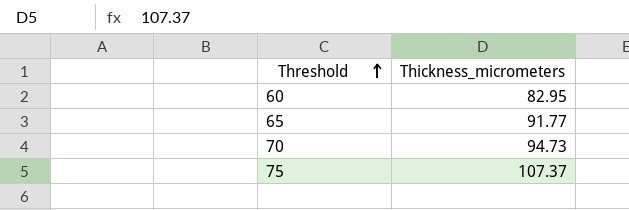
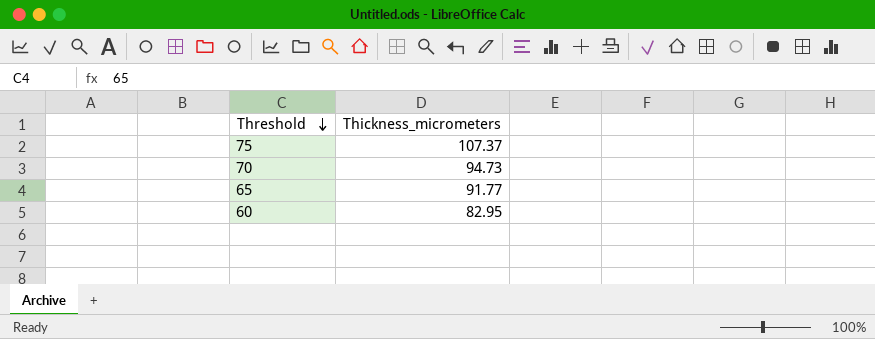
row order: Threshold ascending -> Threshold descending

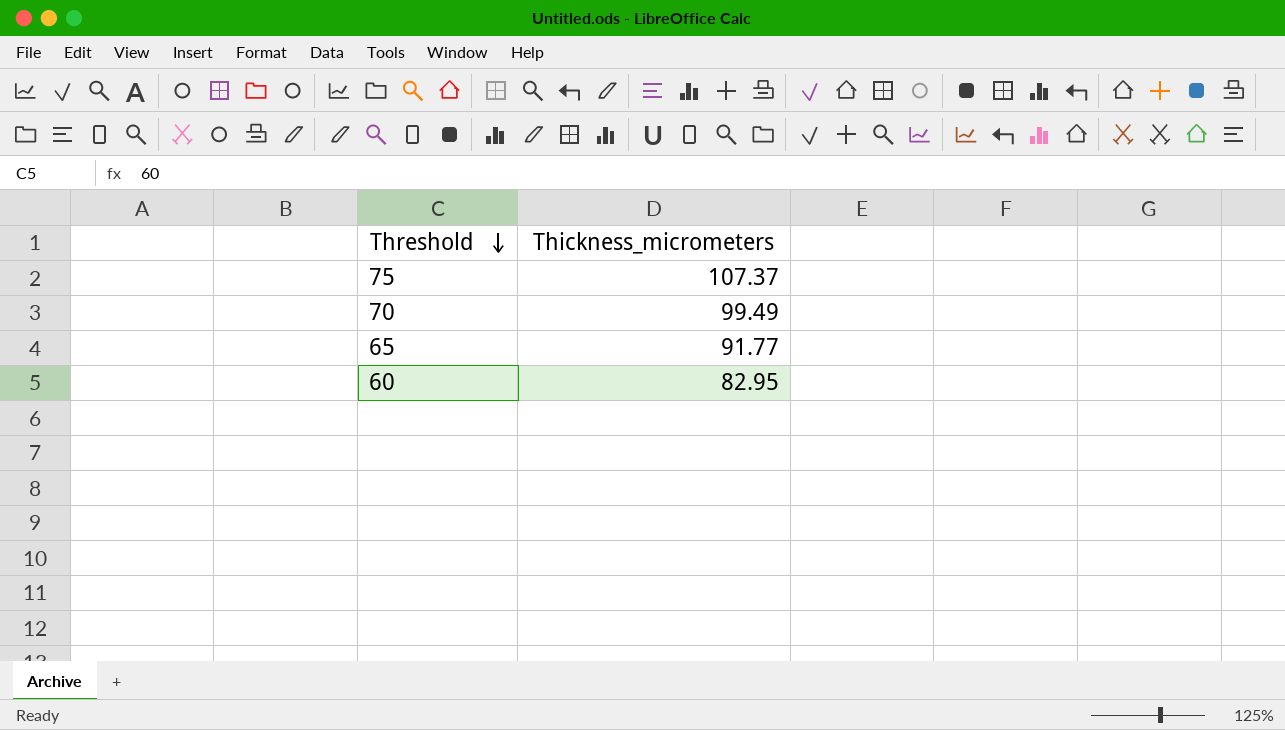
70 | Thickness_micrometers: 94.73 -> 99.49

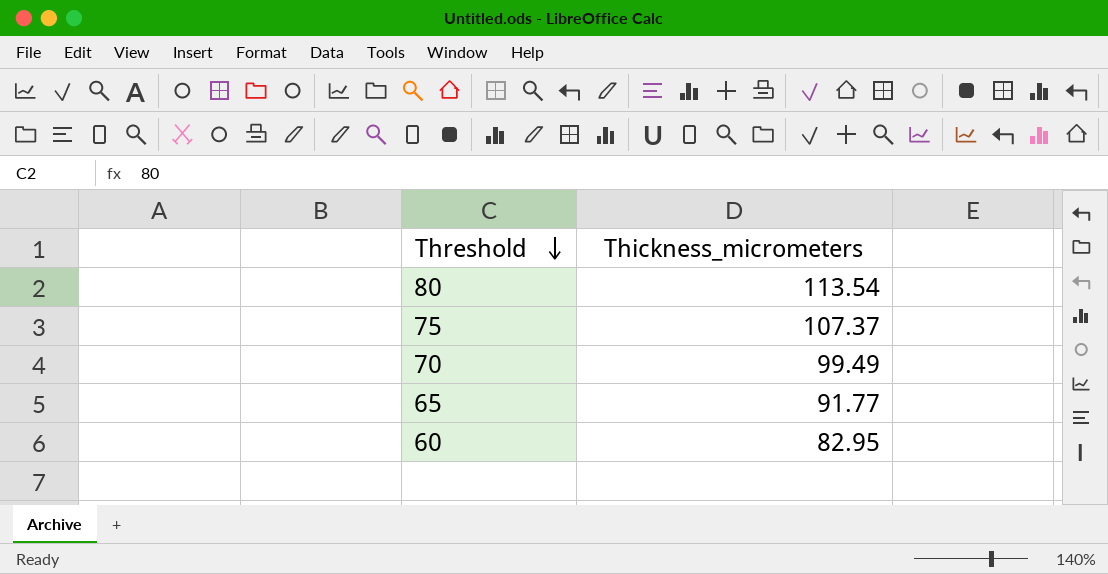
row 80: none -> 113.54

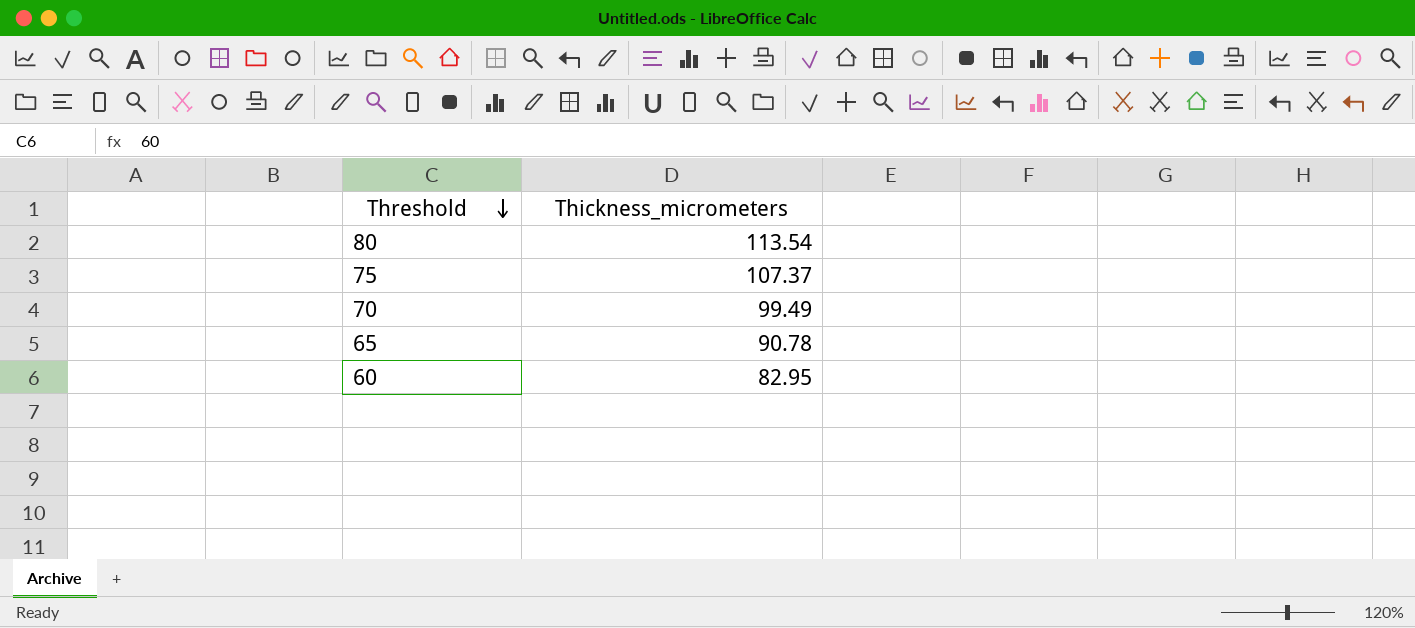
65 | Thickness_micrometers: 91.77 -> 90.78

